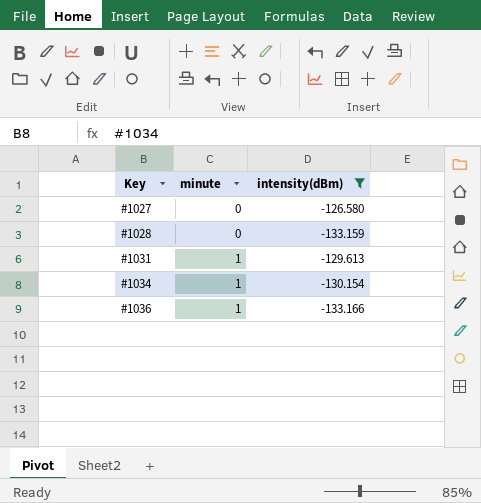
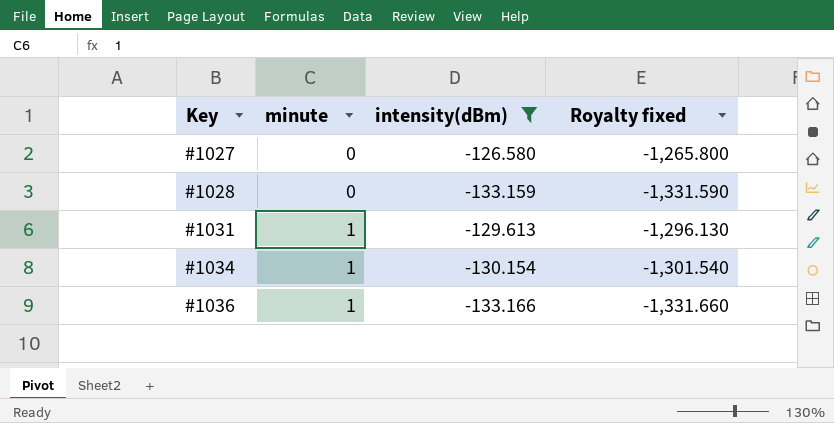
column Royalty fixed | formula: none -> [intensity(dBm)] * 10

